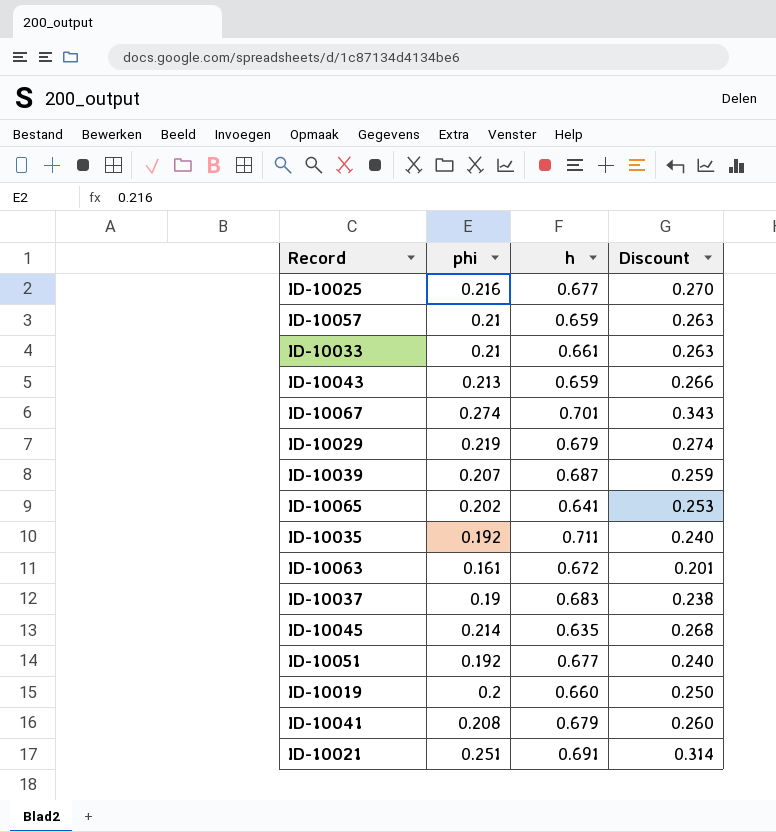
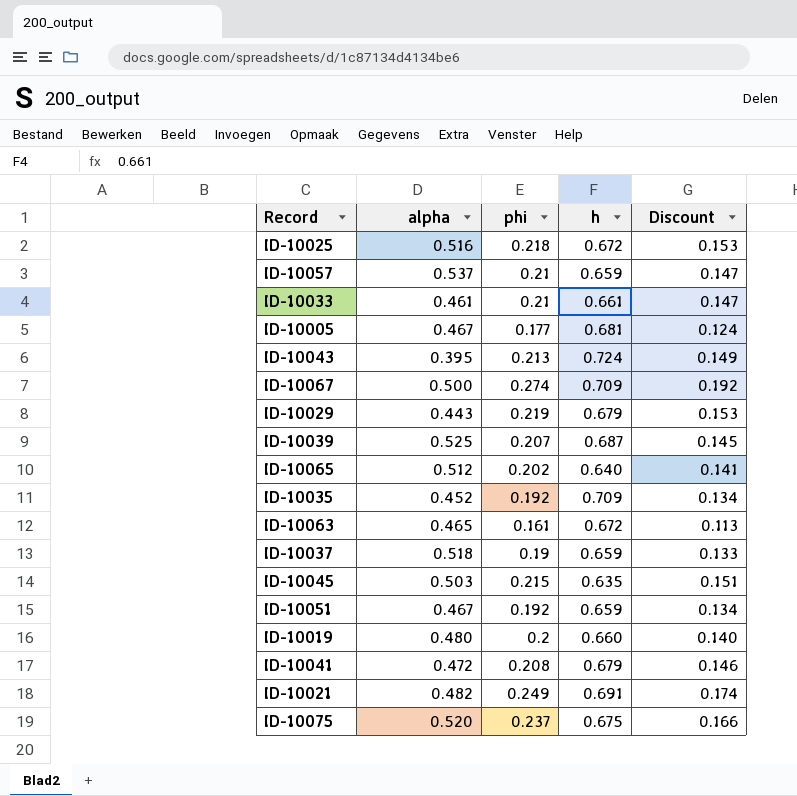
column alpha | position: none -> 2
column Discount | formula: [phi] * 1.25 -> [phi] * 0.7
ID-10025 | phi: 0.216 -> 0.218
ID-10025 | h: 0.677 -> 0.672
row ID-10005: none -> 0.467 | 0.177 | 0.681 | 0.124
ID-10043 | h: 0.659 -> 0.724
ID-10067 | h: 0.701 -> 0.709
ID-10065 | h: 0.641 -> 0.640
ID-10035 | h: 0.711 -> 0.709
ID-10037 | h: 0.683 -> 0.659
ID-10045 | phi: 0.214 -> 0.215
ID-10051 | h: 0.677 -> 0.659
ID-10021 | phi: 0.251 -> 0.249
row ID-10075: none -> 0.520 | 0.237 | 0.675 | 0.166

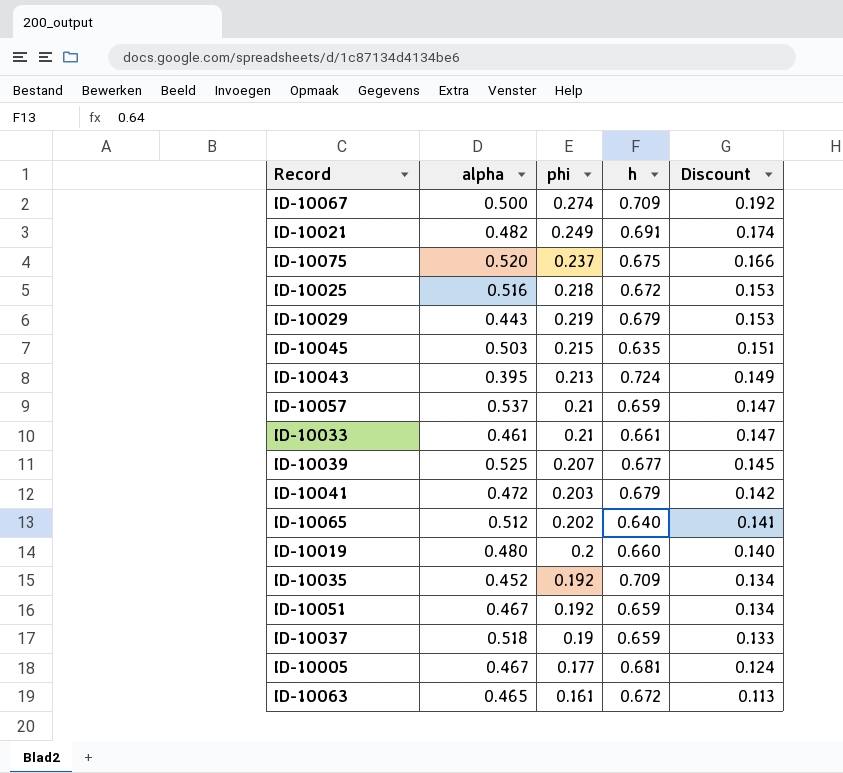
row order: none -> Discount descending
ID-10039 | h: 0.687 -> 0.677
ID-10041 | phi: 0.208 -> 0.203
ID-10041 | Discount: 0.146 -> 0.142

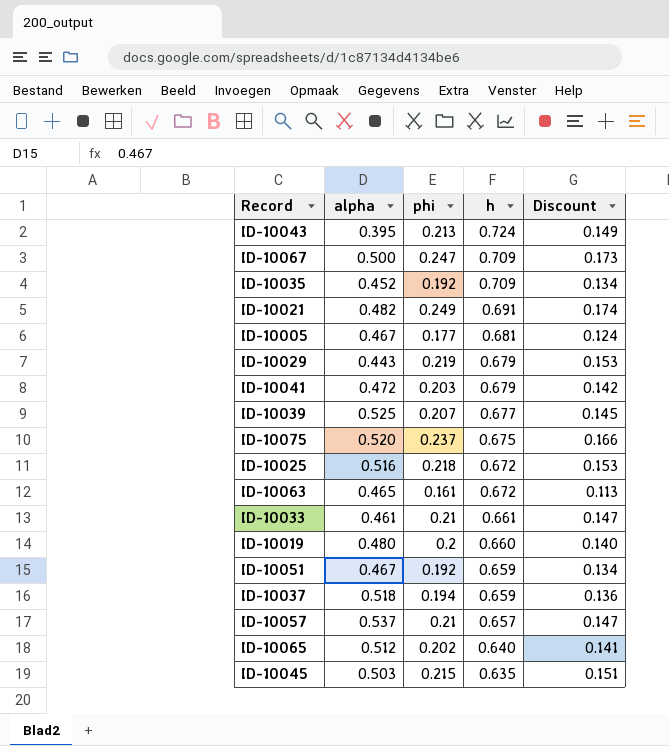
row order: Discount descending -> h descending
ID-10067 | phi: 0.274 -> 0.247
ID-10067 | Discount: 0.192 -> 0.173
ID-10037 | phi: 0.19 -> 0.194
ID-10037 | Discount: 0.133 -> 0.136
ID-10057 | h: 0.659 -> 0.657

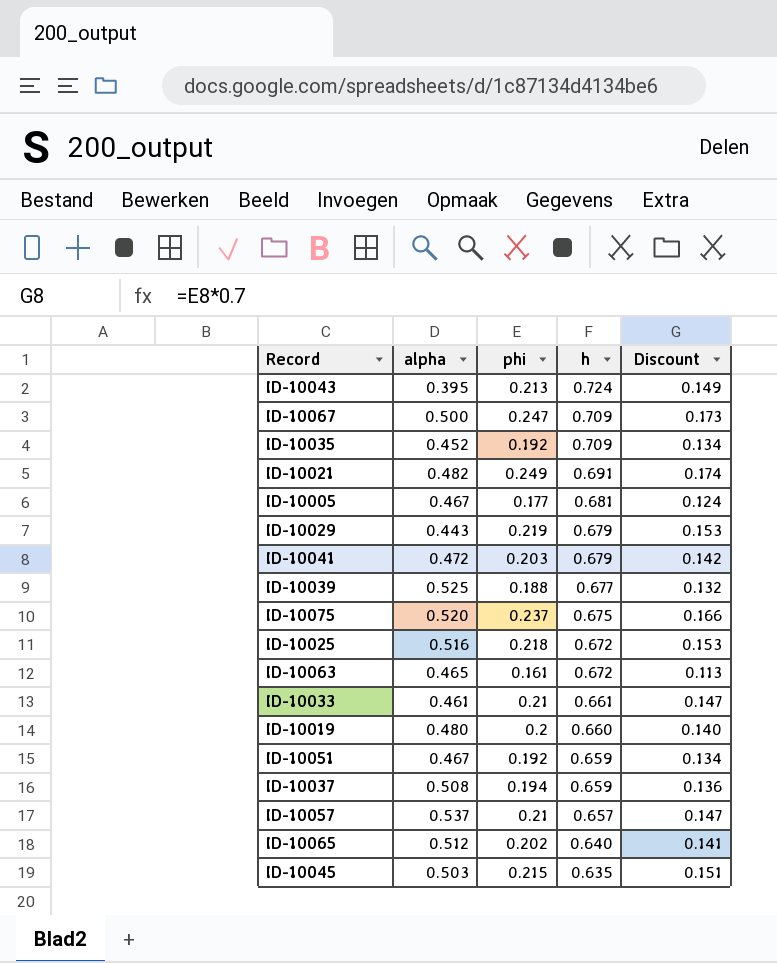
ID-10039 | phi: 0.207 -> 0.188
ID-10039 | Discount: 0.145 -> 0.132
ID-10037 | alpha: 0.518 -> 0.508

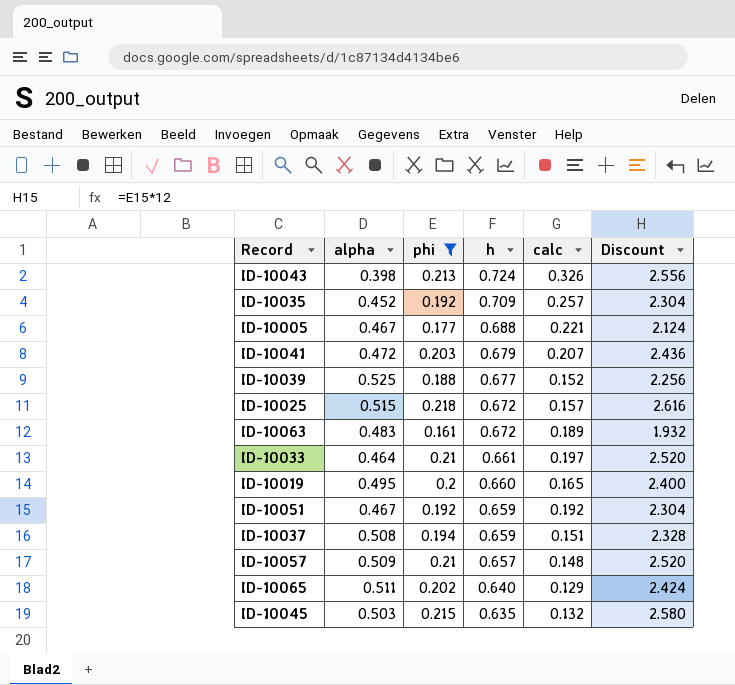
filter: none -> phi <= 0.218
column calc | formula: none -> [h] - [alpha]
column Discount | formula: [phi] * 0.7 -> [phi] * 12
ID-10043 | alpha: 0.395 -> 0.398
ID-10005 | h: 0.681 -> 0.688
ID-10025 | alpha: 0.516 -> 0.515
ID-10063 | alpha: 0.465 -> 0.483
ID-10033 | alpha: 0.461 -> 0.464
ID-10019 | alpha: 0.480 -> 0.495
ID-10057 | alpha: 0.537 -> 0.509
ID-10065 | alpha: 0.512 -> 0.511

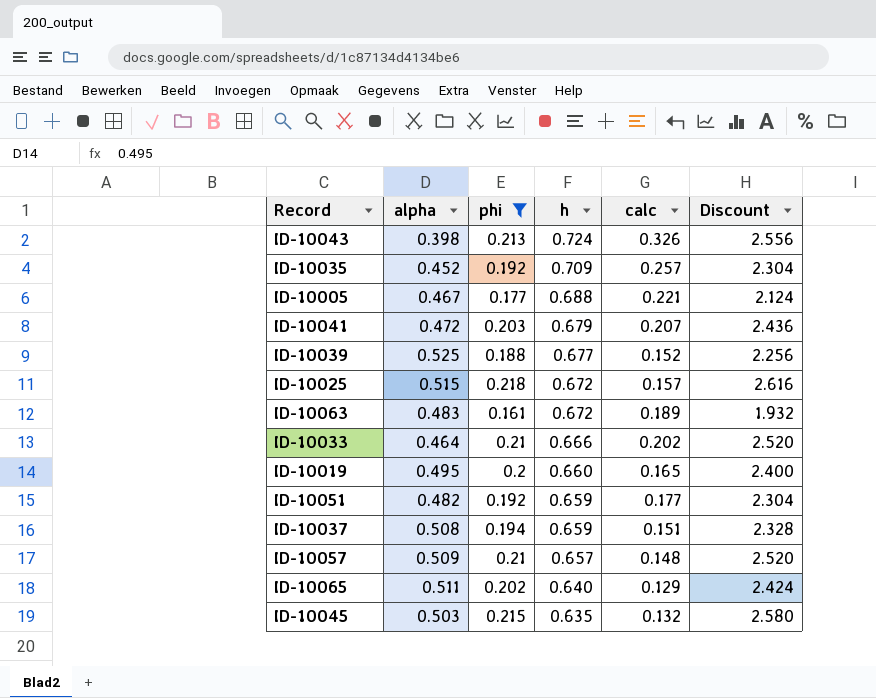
ID-10033 | h: 0.661 -> 0.666
ID-10033 | calc: 0.197 -> 0.202
ID-10051 | alpha: 0.467 -> 0.482
ID-10051 | calc: 0.192 -> 0.177

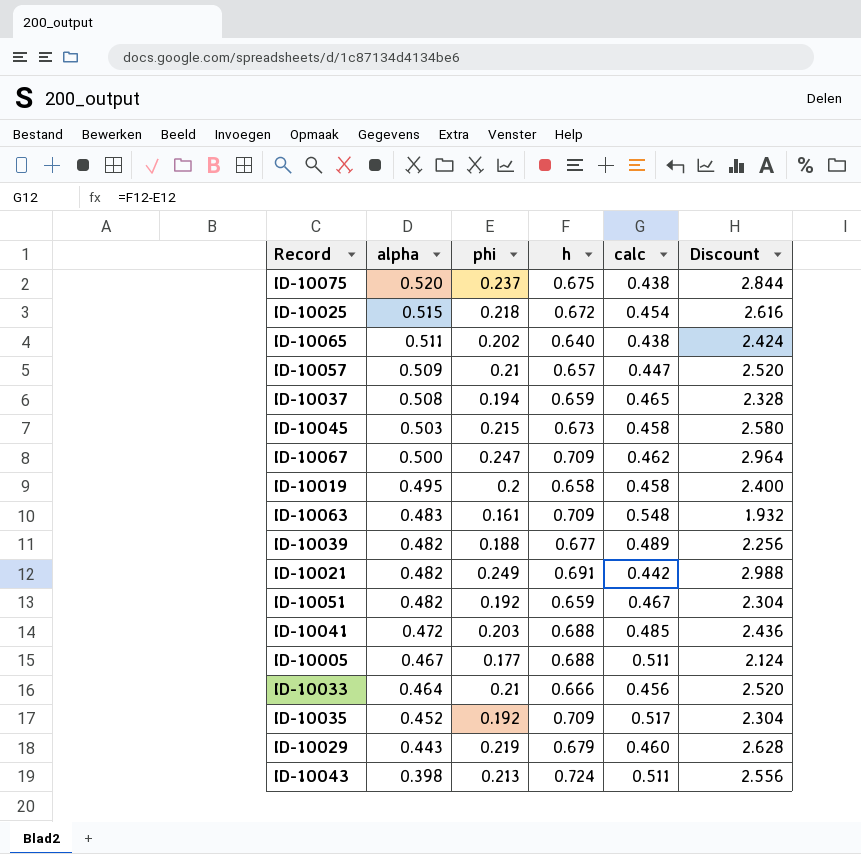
filter: phi <= 0.218 -> none
row order: h descending -> alpha descending
column calc | formula: [h] - [alpha] -> [h] - [phi]
ID-10045 | h: 0.635 -> 0.673
ID-10019 | h: 0.660 -> 0.658
ID-10063 | h: 0.672 -> 0.709
ID-10039 | alpha: 0.525 -> 0.482
ID-10041 | h: 0.679 -> 0.688

